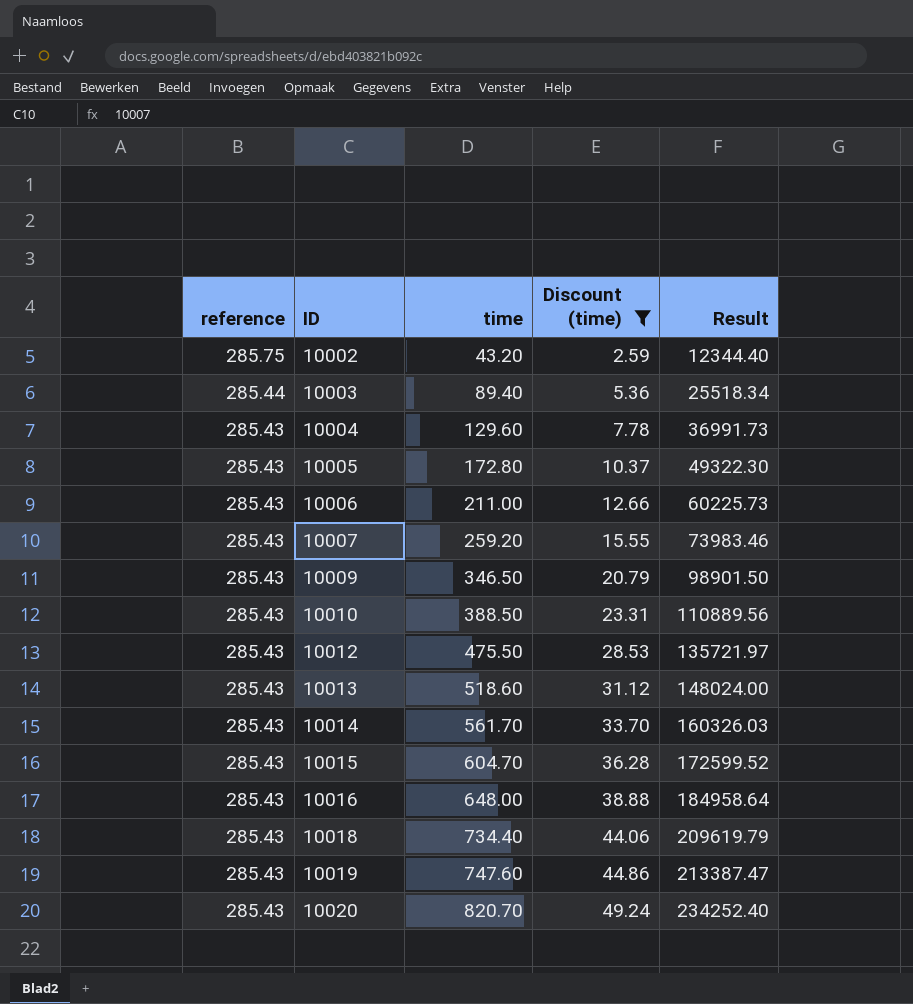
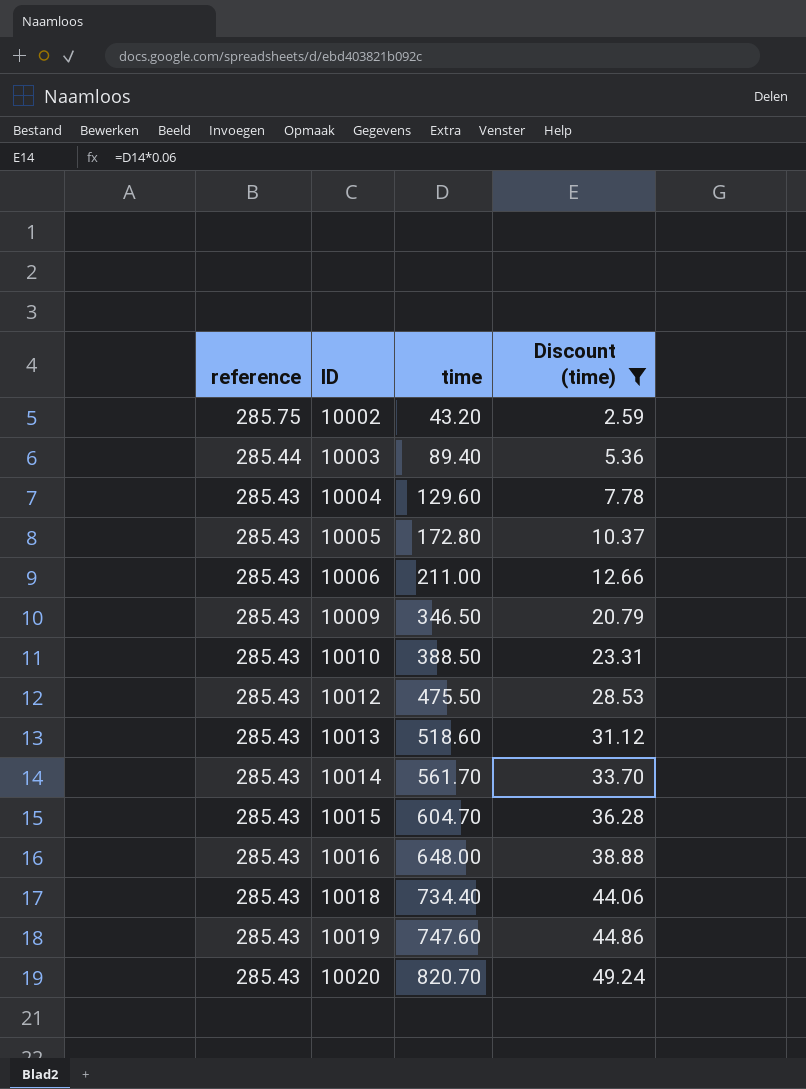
column Result | formula: [reference] * [time] -> none
row 10007: 285.43 | 259.20 | 15.55 | 73983.46 -> none

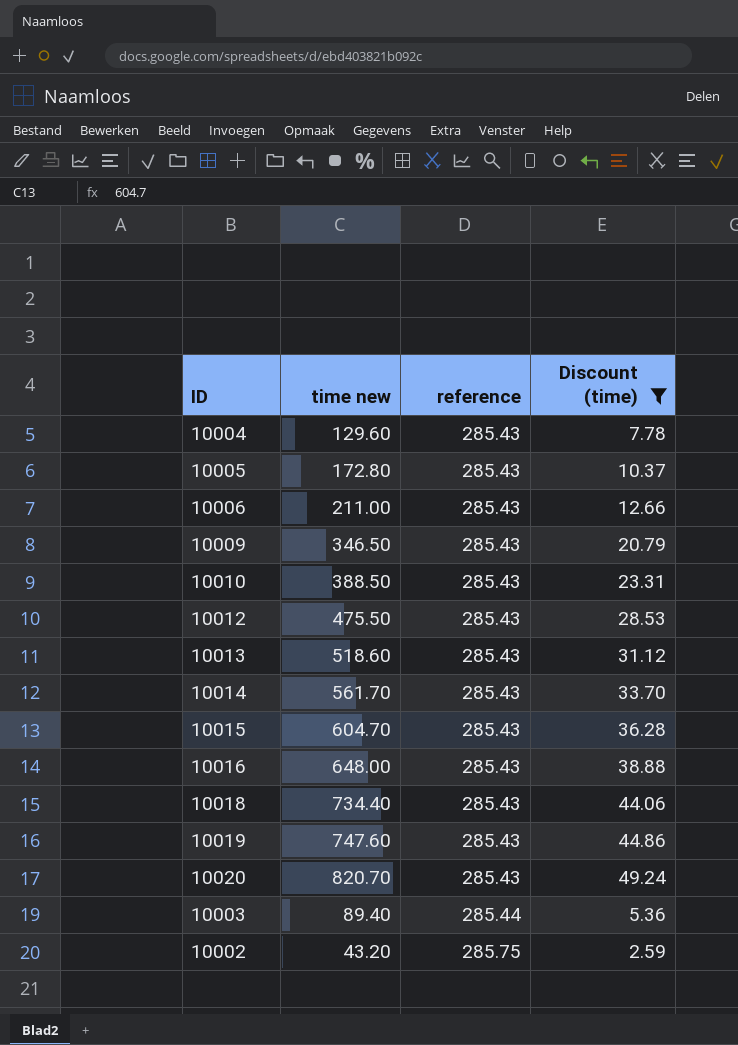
row order: reference descending -> reference ascending
column name: time -> time new
column reference | position: 1 -> 3

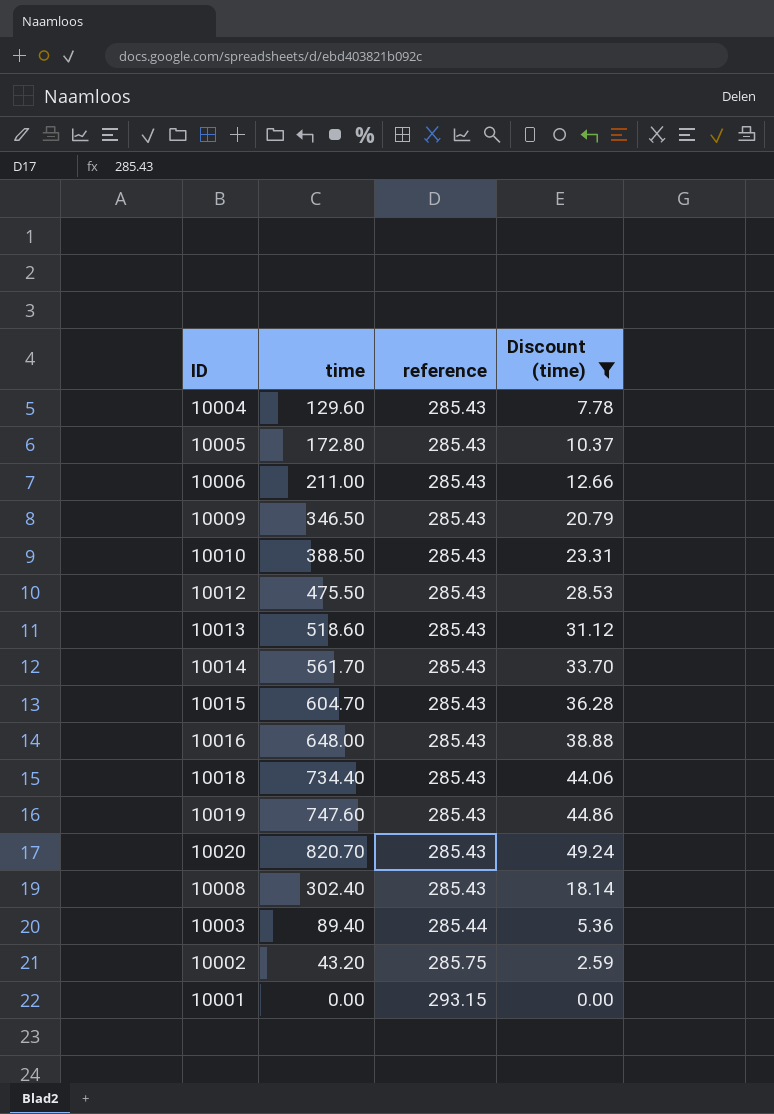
column name: time new -> time
row 10008: none -> 302.40 | 285.43 | 18.14
row 10001: none -> 0.00 | 293.15 | 0.00

